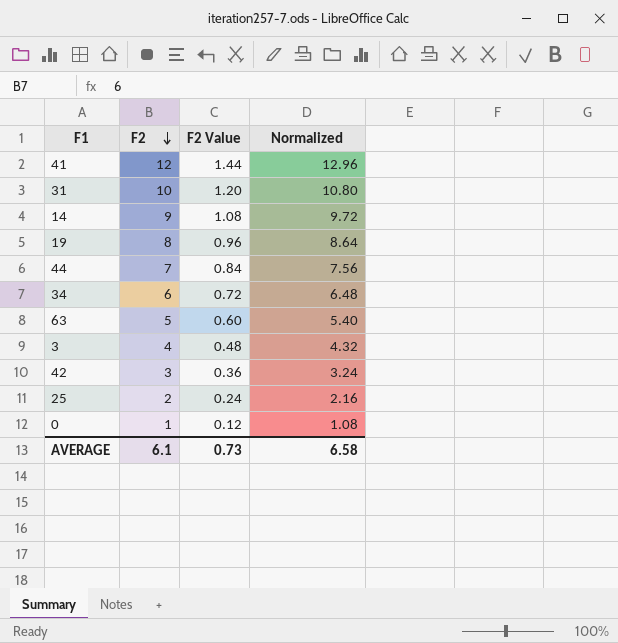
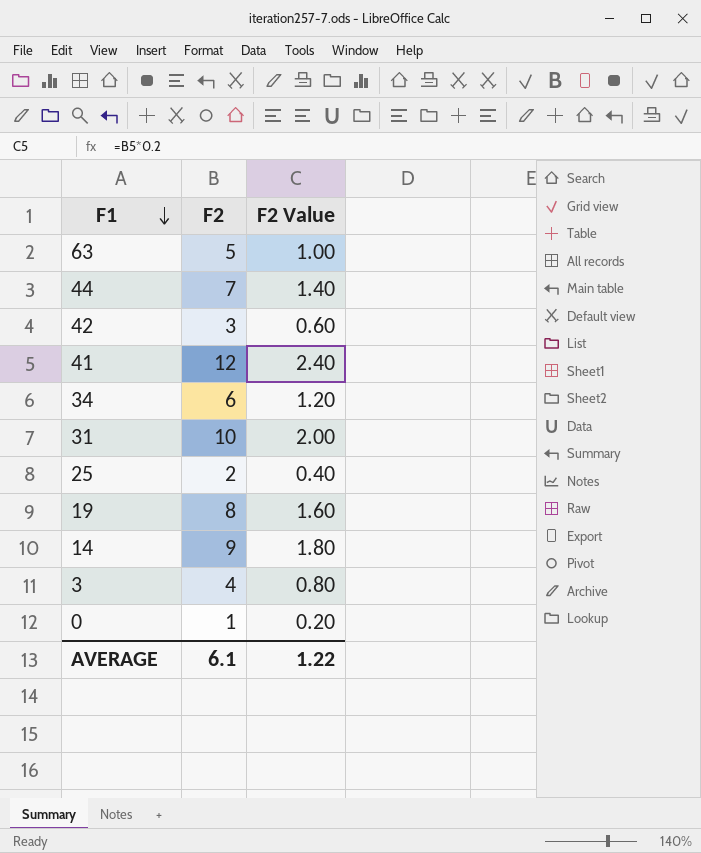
row order: F2 descending -> F1 descending
column Normalized | formula: [F2] * 1.08 -> none
column F2 Value | formula: [F2] * 0.12 -> [F2] * 0.2
AVERAGE | F2 Value: 0.73 -> 1.22

